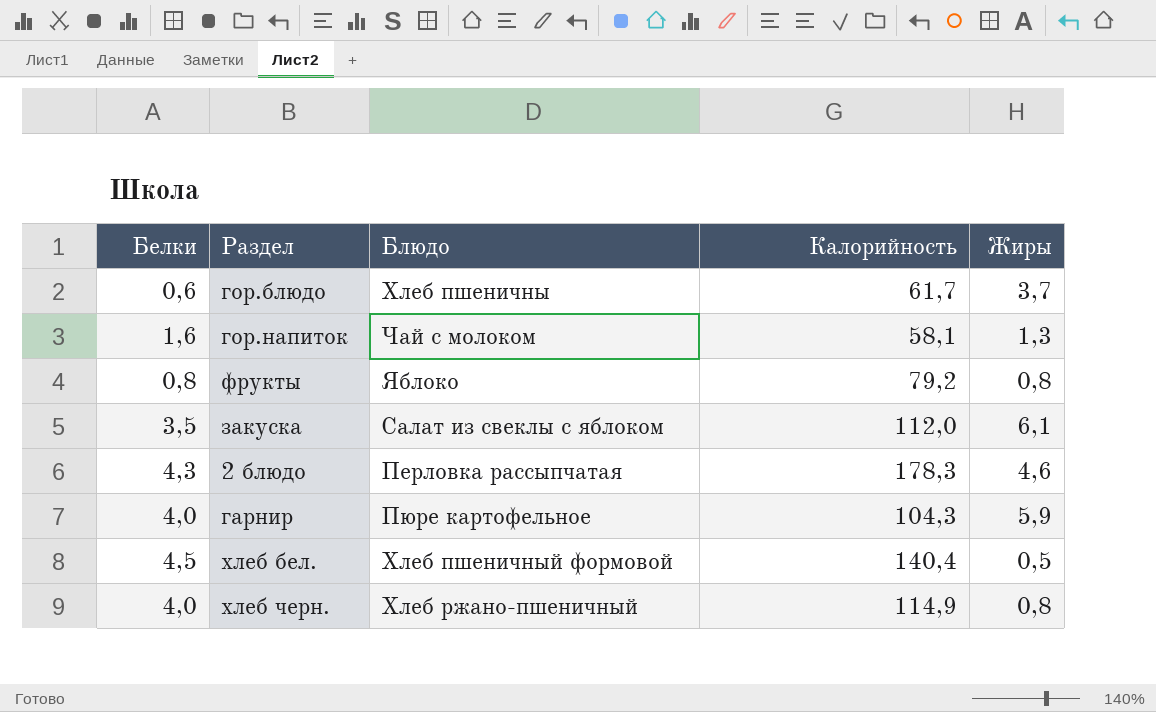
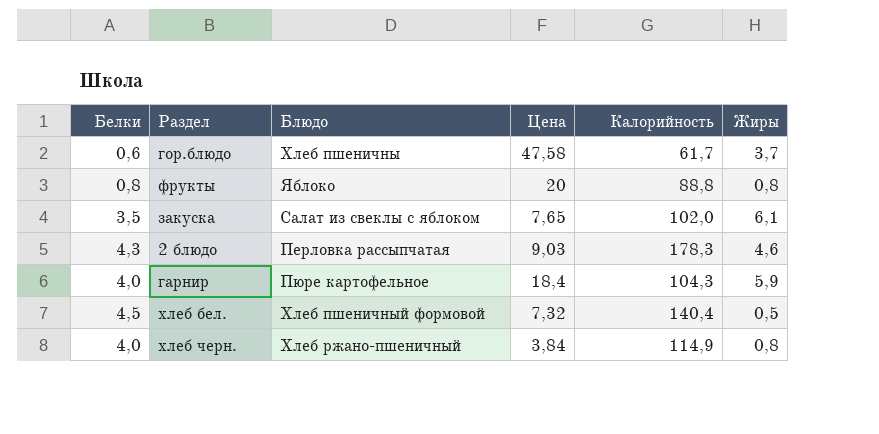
column Цена | position: none -> 4
row гор.напиток: 1,6 | Чай с молоком | 58,1 | 1,3 -> none
фрукты | Калорийность: 79,2 -> 88,8
закуска | Калорийность: 112,0 -> 102,0

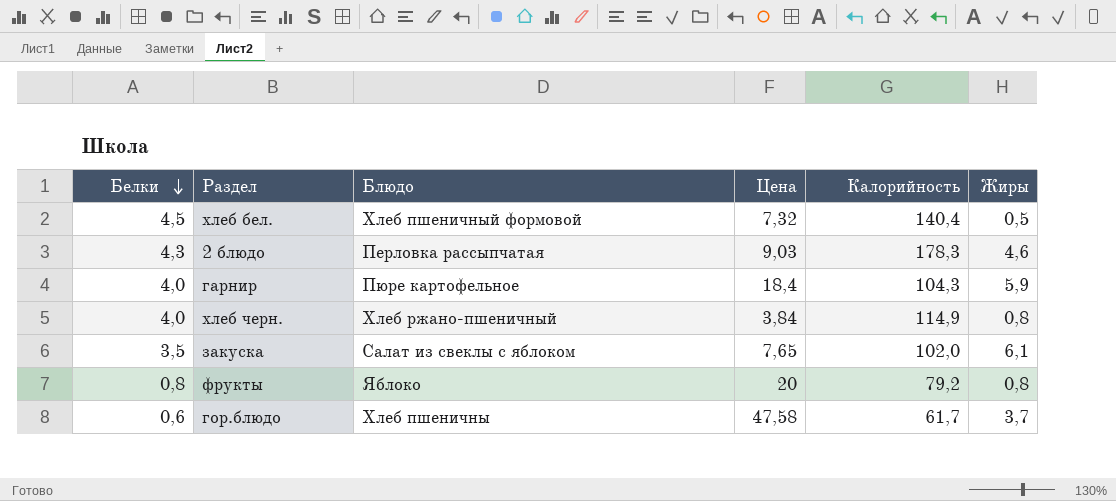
row order: none -> Белки descending
фрукты | Калорийность: 88,8 -> 79,2

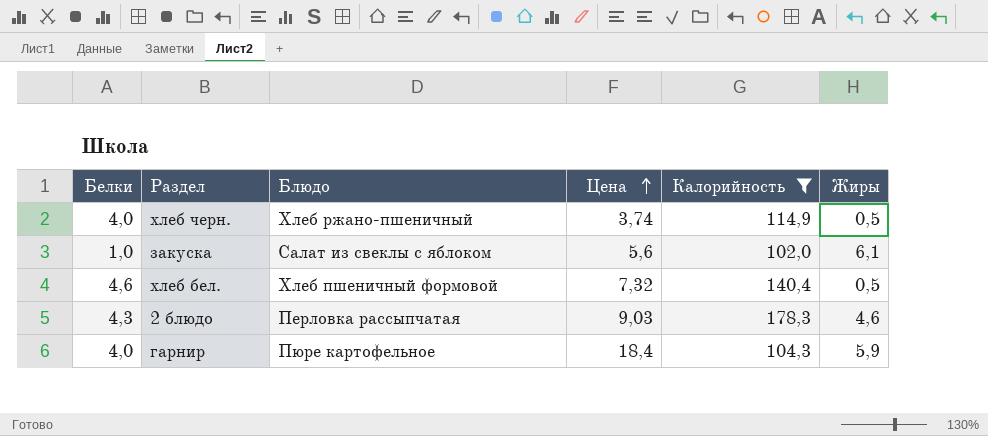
filter: none -> Калорийность >= 102,0
row order: Белки descending -> Цена ascending
хлеб черн. | Цена: 3,84 -> 3,74
хлеб черн. | Жиры: 0,8 -> 0,5
закуска | Белки: 3,5 -> 1,0
закуска | Цена: 7,65 -> 5,6
хлеб бел. | Белки: 4,5 -> 4,6

